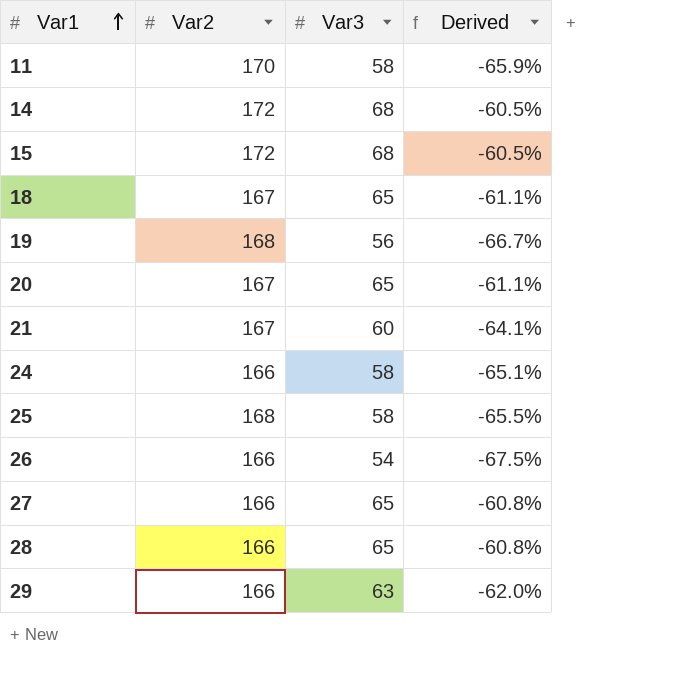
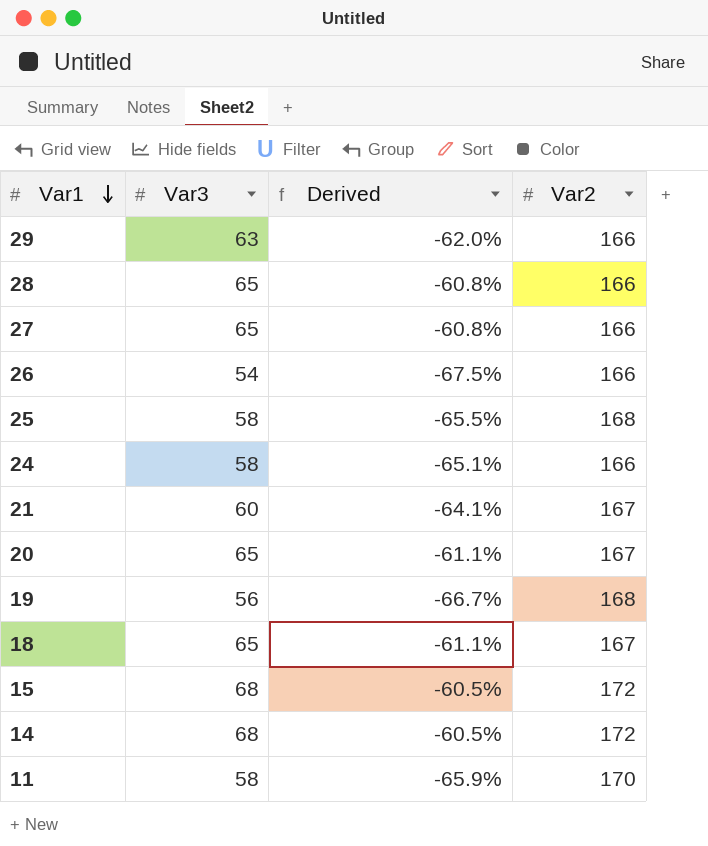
row order: Var1 ascending -> Var1 descending
column Var2 | position: 2 -> 4

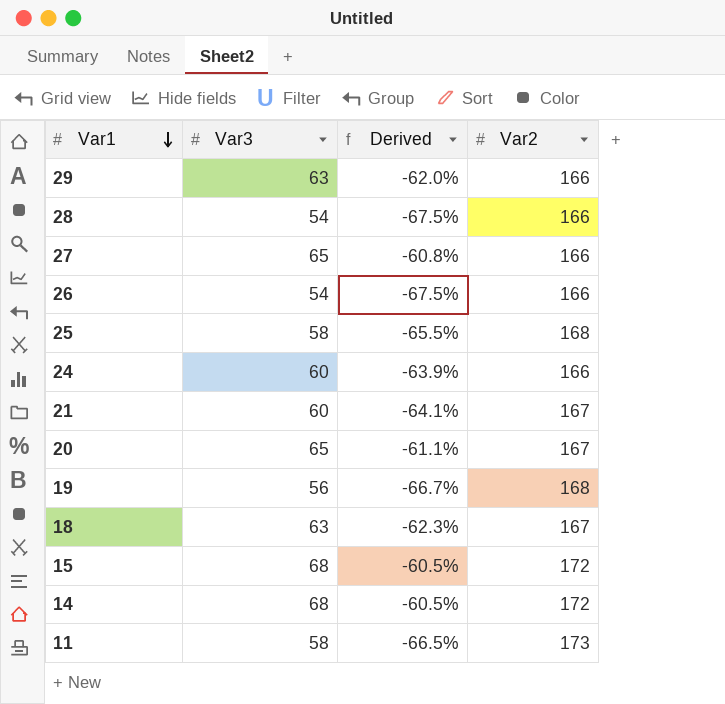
28 | Var3: 65 -> 54
28 | Derived: -60.8% -> -67.5%
24 | Var3: 58 -> 60
24 | Derived: -65.1% -> -63.9%
18 | Var3: 65 -> 63
18 | Derived: -61.1% -> -62.3%
11 | Derived: -65.9% -> -66.5%
11 | Var2: 170 -> 173

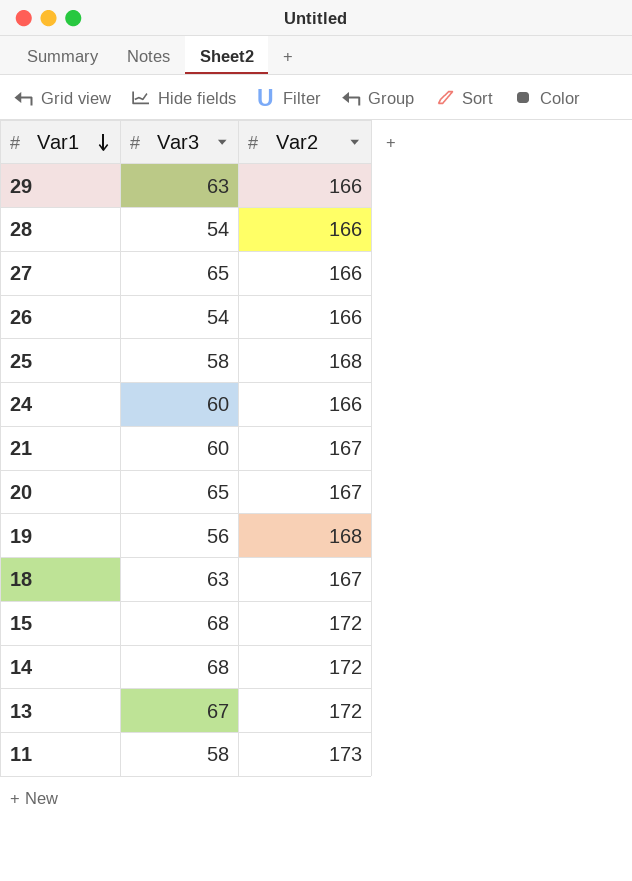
column Derived | formula: ([Var3] - [Var2]) / [Var2] -> none
row 13: none -> 67 | 172

